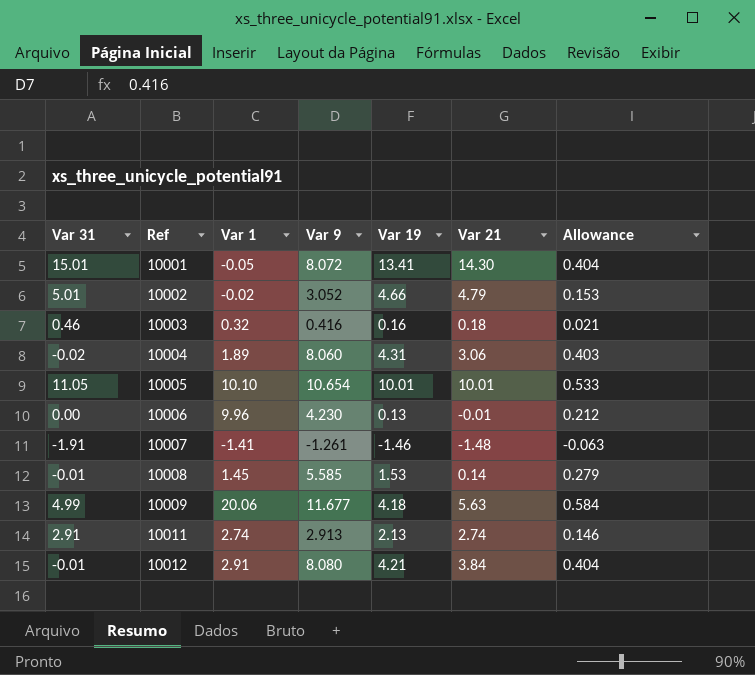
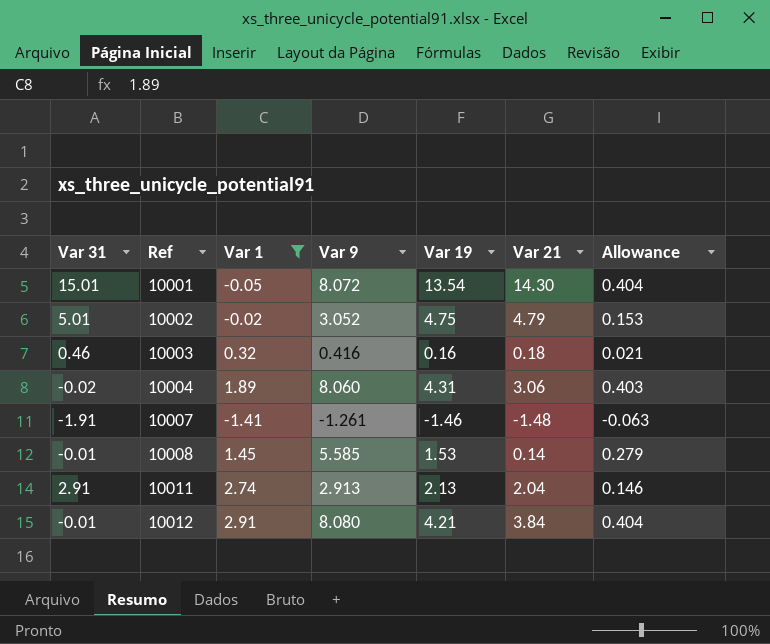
filter: none -> Var 1 <= 2.91
10001 | Var 19: 13.41 -> 13.54
10002 | Var 19: 4.66 -> 4.75
10011 | Var 21: 2.74 -> 2.04

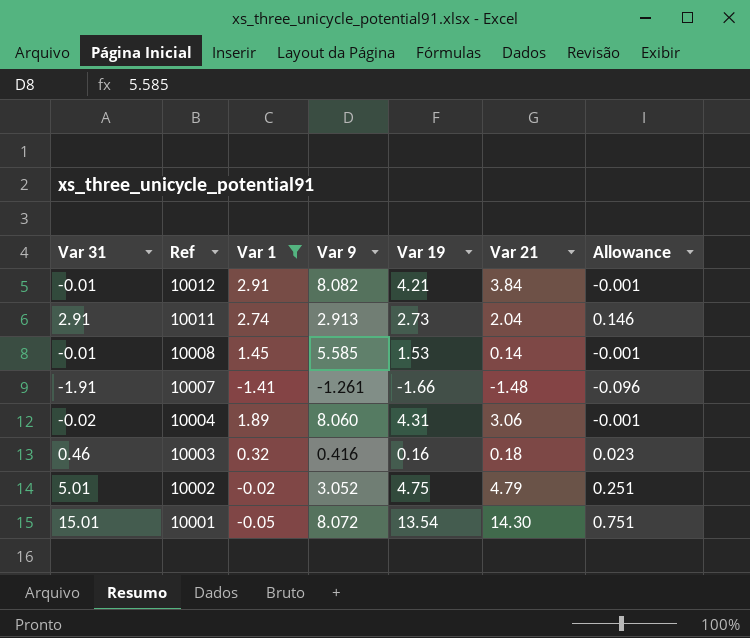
row order: Ref ascending -> Ref descending
column Allowance | formula: [Var 9] * 0.05 -> [Var 31] * 0.05
10012 | Var 9: 8.080 -> 8.082
10011 | Var 19: 2.13 -> 2.73
10007 | Var 19: -1.46 -> -1.66

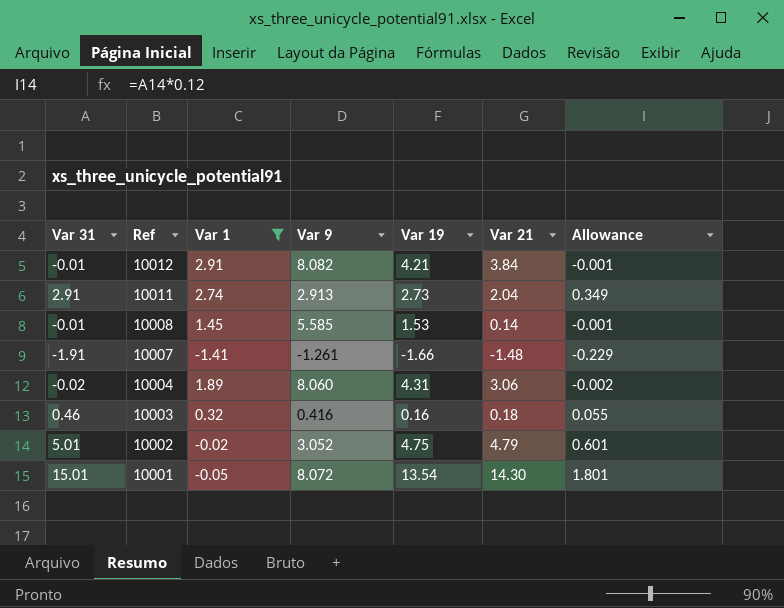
column Allowance | formula: [Var 31] * 0.05 -> [Var 31] * 0.12

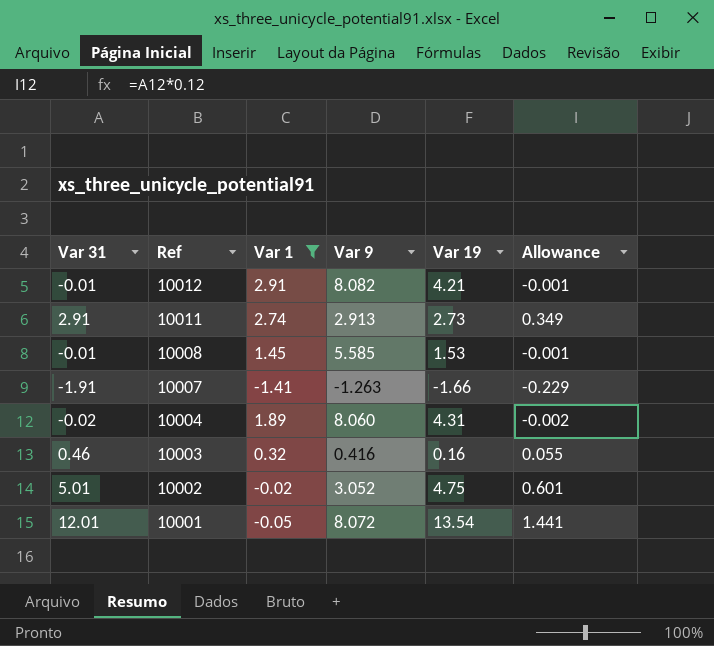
column Var 21 | position: 6 -> none
10007 | Var 9: -1.261 -> -1.263
10001 | Var 31: 15.01 -> 12.01
10001 | Allowance: 1.801 -> 1.441

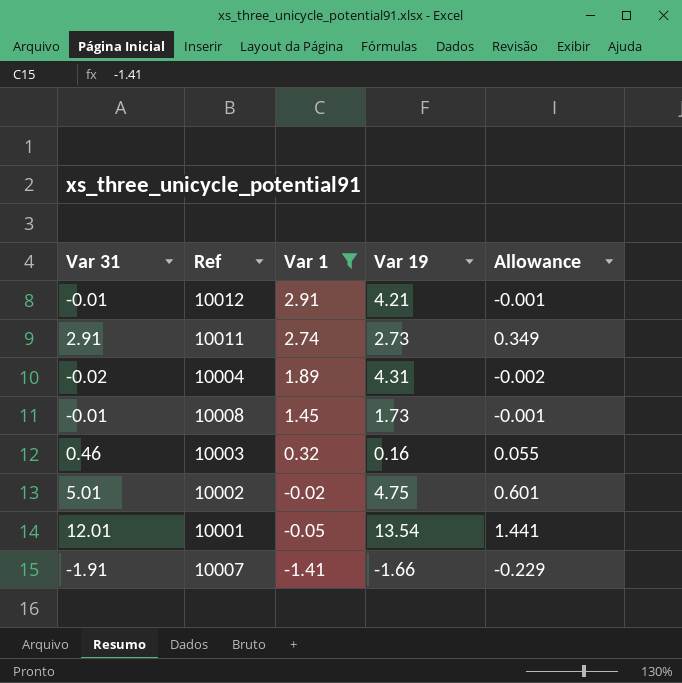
row order: Ref descending -> Var 1 descending
column Var 9 | position: 4 -> none
10008 | Var 19: 1.53 -> 1.73

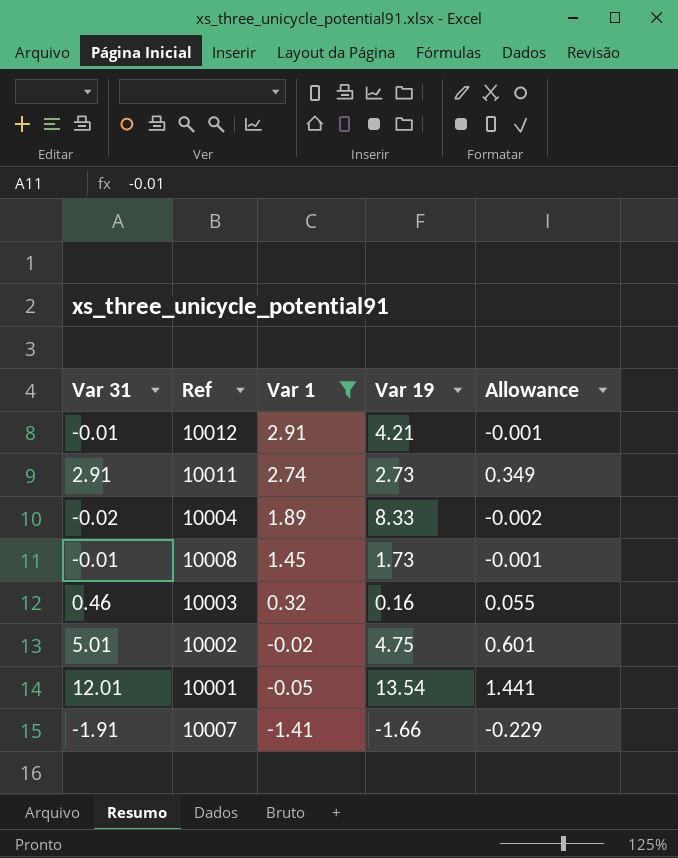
10004 | Var 19: 4.31 -> 8.33

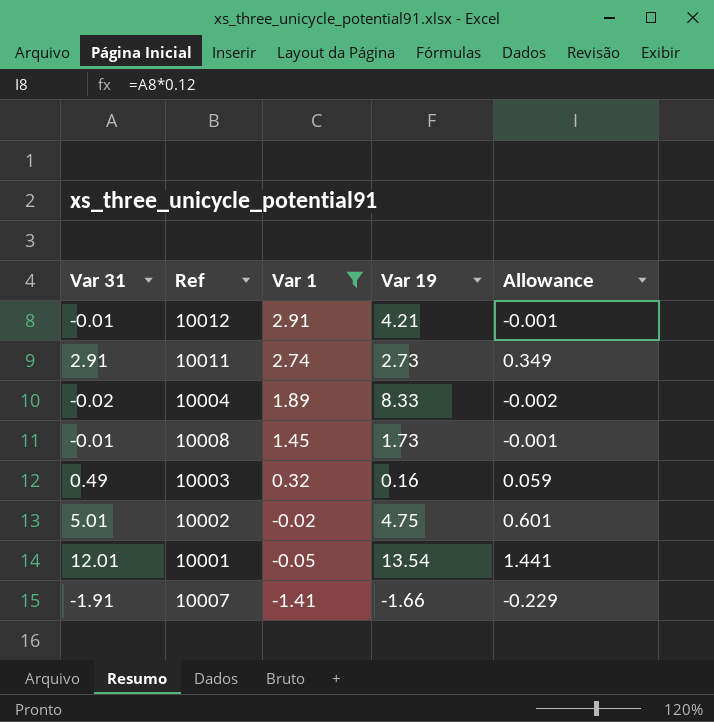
10003 | Var 31: 0.46 -> 0.49
10003 | Allowance: 0.055 -> 0.059

